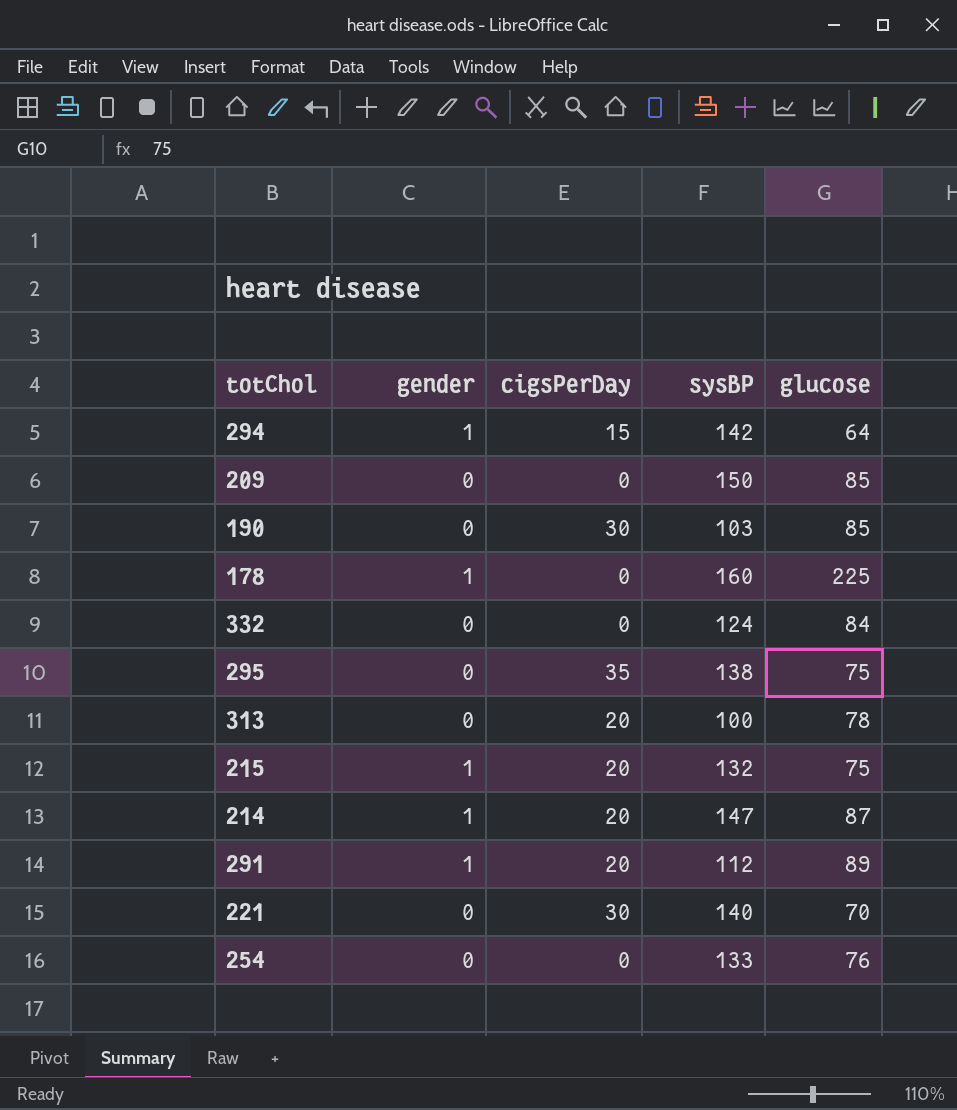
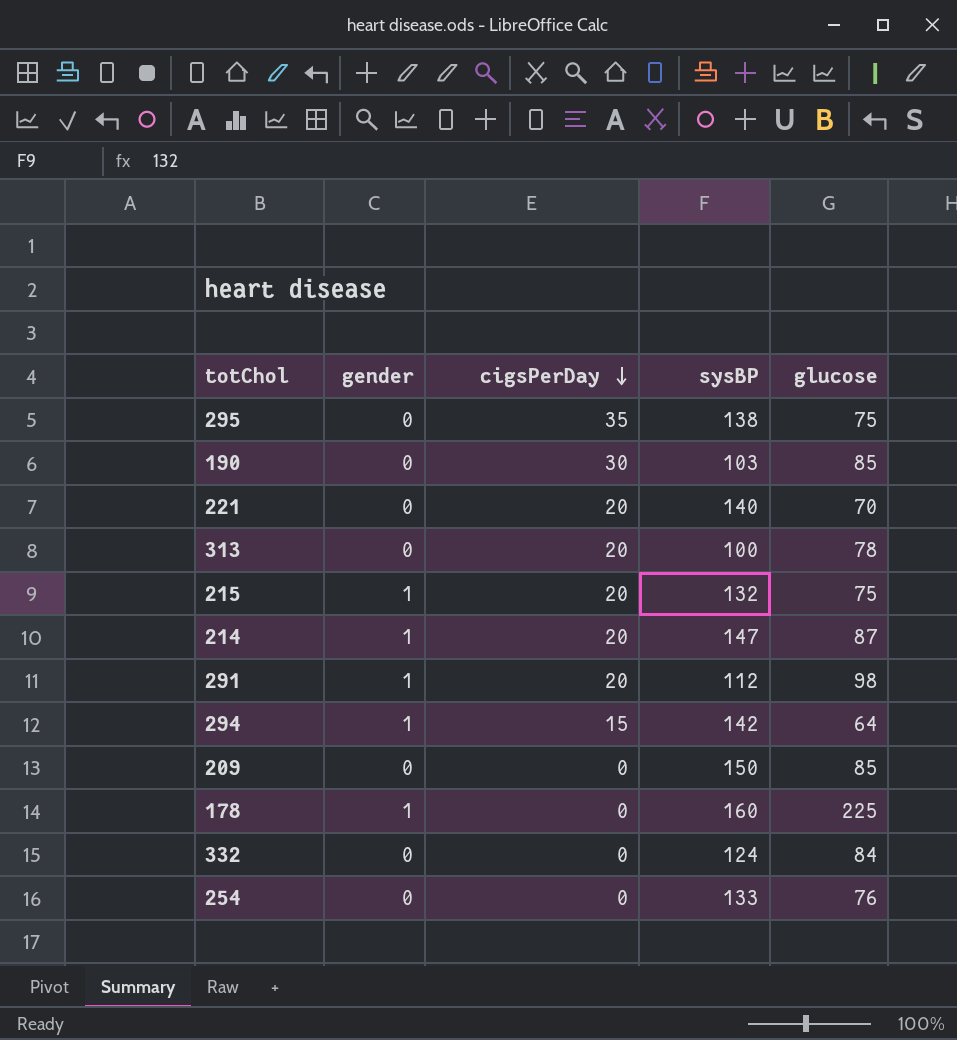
row order: none -> cigsPerDay descending
221 | cigsPerDay: 30 -> 20
291 | glucose: 89 -> 98

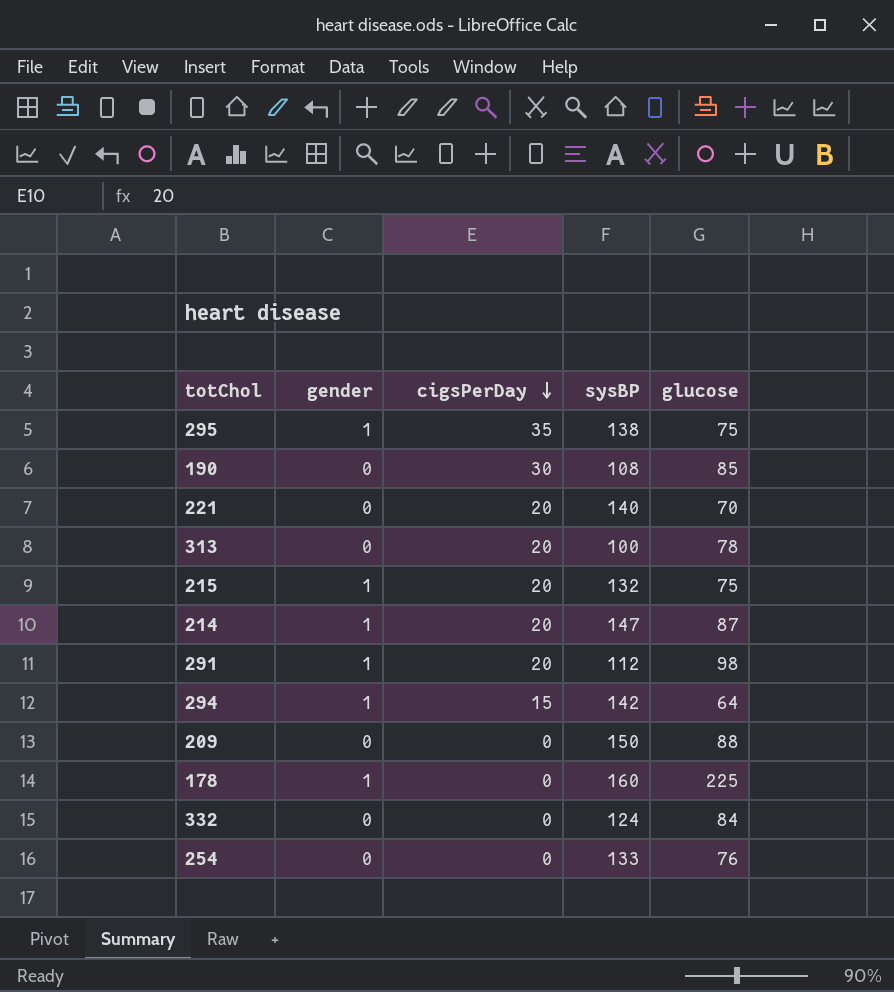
295 | gender: 0 -> 1
190 | sysBP: 103 -> 108
209 | glucose: 85 -> 88

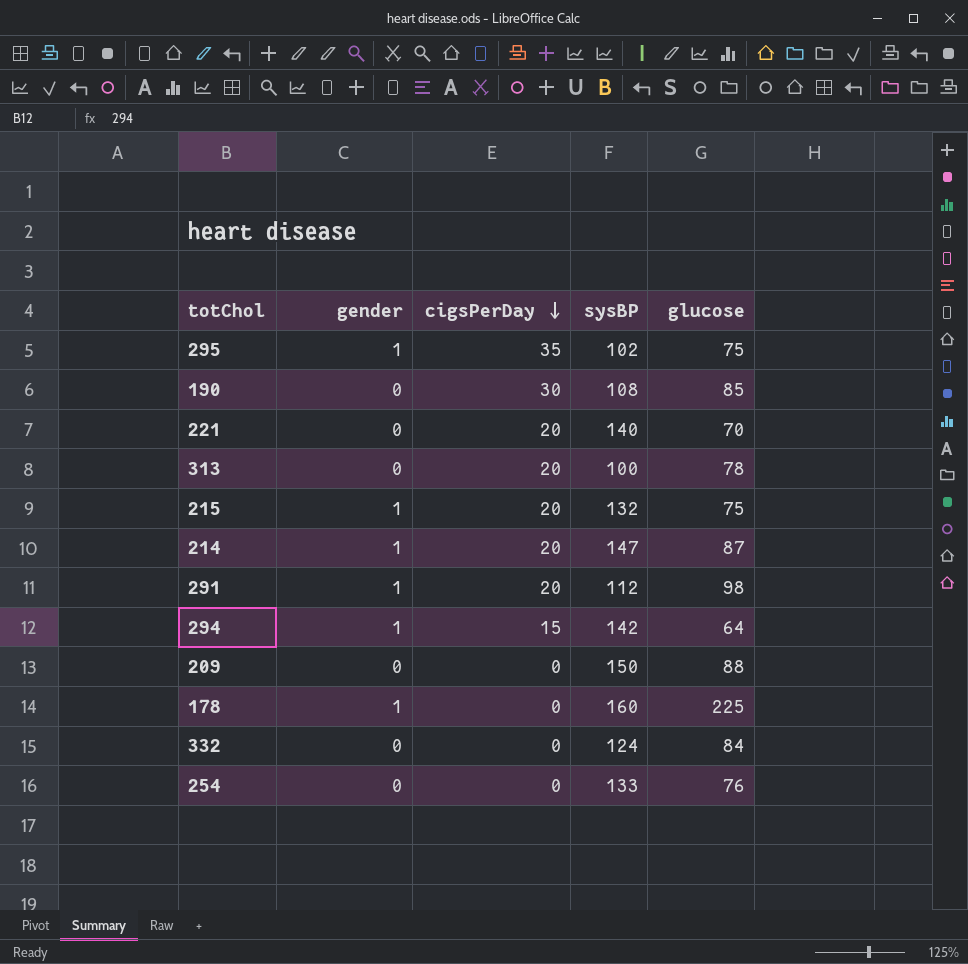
295 | sysBP: 138 -> 102

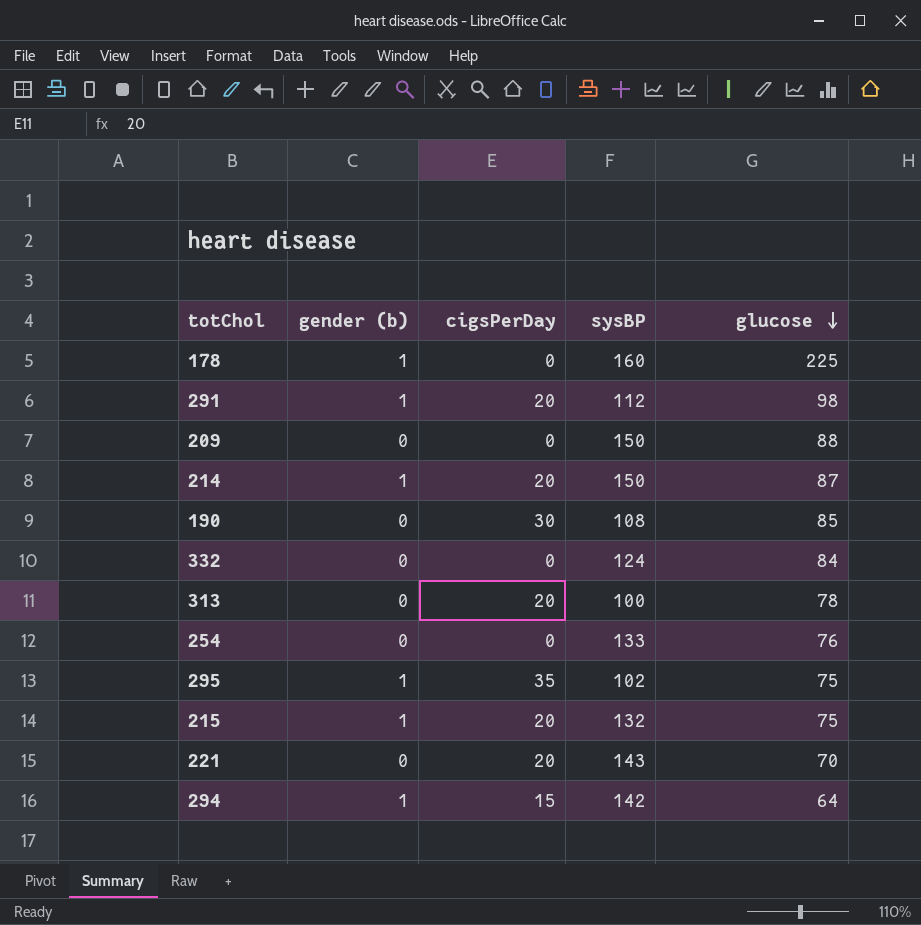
row order: cigsPerDay descending -> glucose descending
column name: gender -> gender (b)
214 | sysBP: 147 -> 150
221 | sysBP: 140 -> 143

